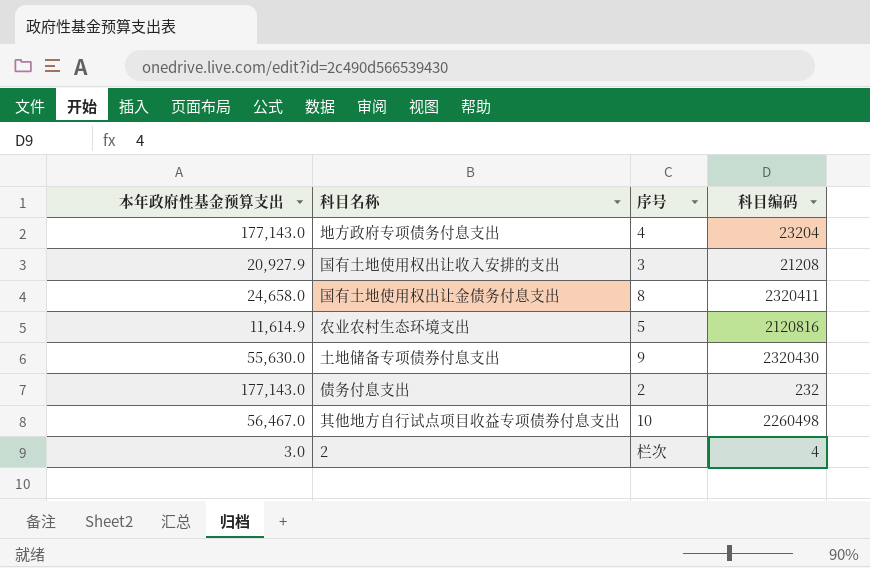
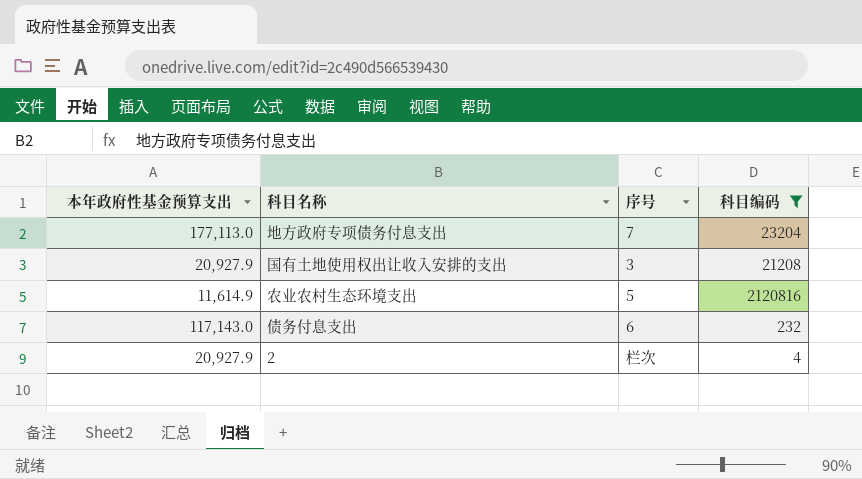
filter: none -> 科目编码 <= 2120816
地方政府专项债务付息支出 | 本年政府性基金预算支出: 177,143.0 -> 177,113.0
地方政府专项债务付息支出 | 序号: 4 -> 7
债务付息支出 | 本年政府性基金预算支出: 177,143.0 -> 117,143.0
债务付息支出 | 序号: 2 -> 6
2 | 本年政府性基金预算支出: 3.0 -> 20,927.9

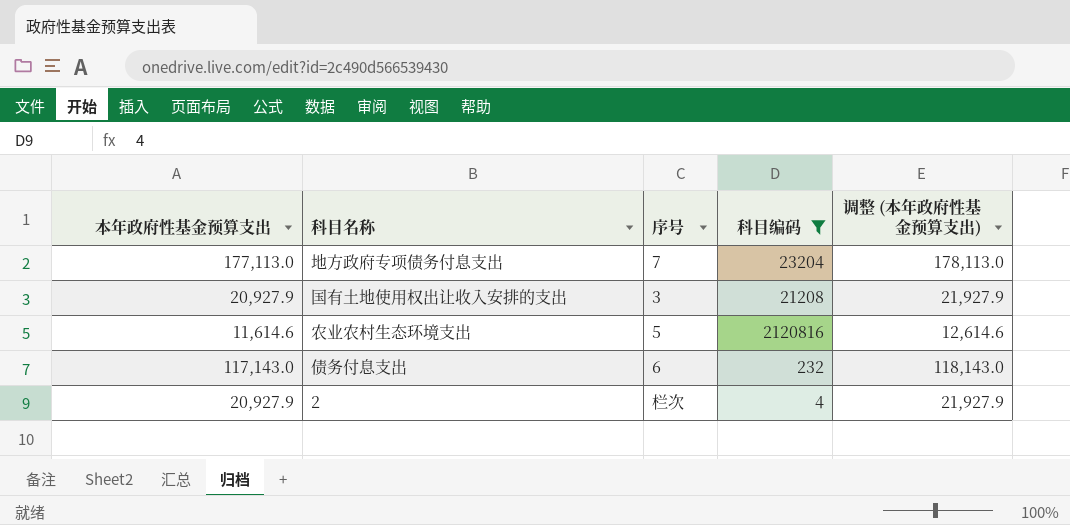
column 调整 (本年政府性基金预算支出) | formula: none -> [本年政府性基金预算支出] + 1000
农业农村生态环境支出 | 本年政府性基金预算支出: 11,614.9 -> 11,614.6

